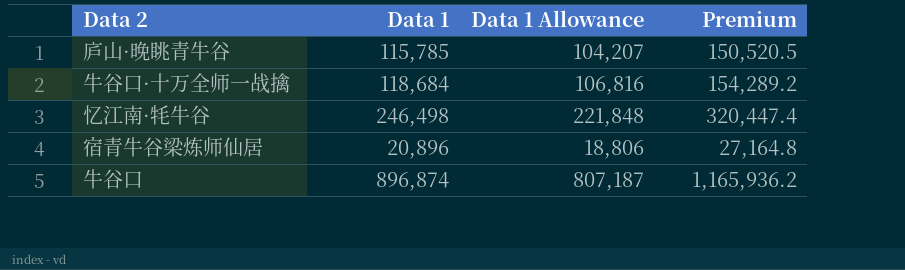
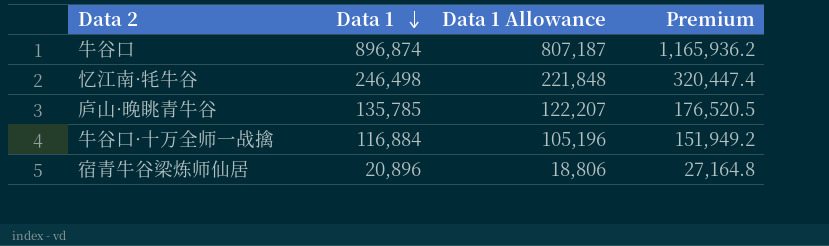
row order: none -> Data 1 descending
庐山·晚眺青牛谷 | Data 1: 115,785 -> 135,785
庐山·晚眺青牛谷 | Data 1 Allowance: 104,207 -> 122,207
庐山·晚眺青牛谷 | Premium: 150,520.5 -> 176,520.5
牛谷口·十万全师一战擒 | Data 1: 118,684 -> 116,884
牛谷口·十万全师一战擒 | Data 1 Allowance: 106,816 -> 105,196
牛谷口·十万全师一战擒 | Premium: 154,289.2 -> 151,949.2

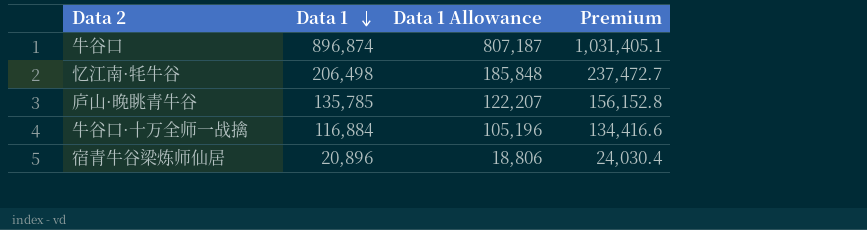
column Premium | formula: [Data 1] * 1.3 -> [Data 1] * 1.15
忆江南·牦牛谷 | Data 1: 246,498 -> 206,498
忆江南·牦牛谷 | Data 1 Allowance: 221,848 -> 185,848

